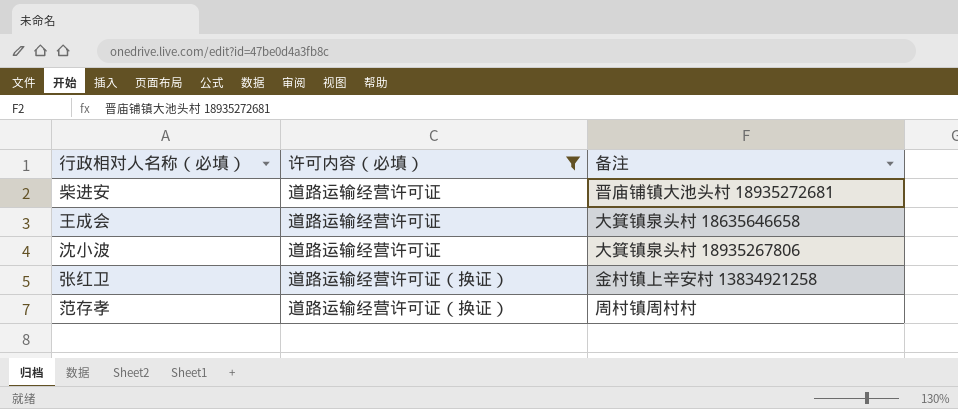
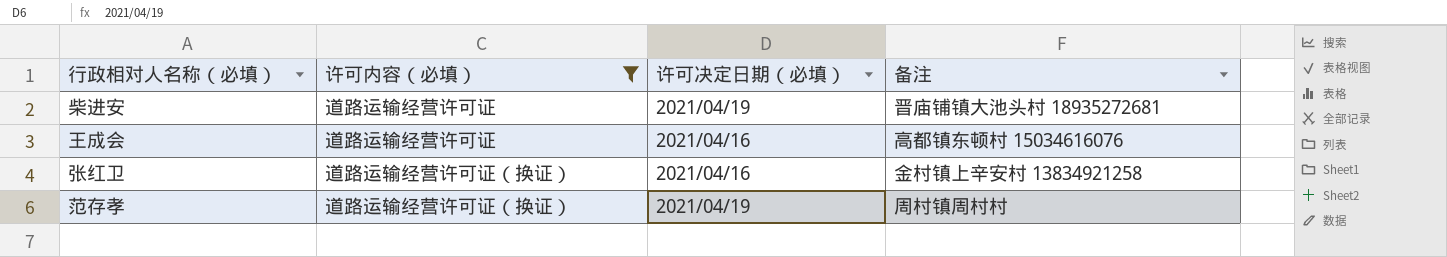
column 许可决定日期（必填） | position: none -> 3
row 沈小波: 道路运输经营许可证 | 大箕镇泉头村 18935267806 -> none
王成会 | 备注: 大箕镇泉头村 18635646658 -> 高都镇东顿村 15034616076

